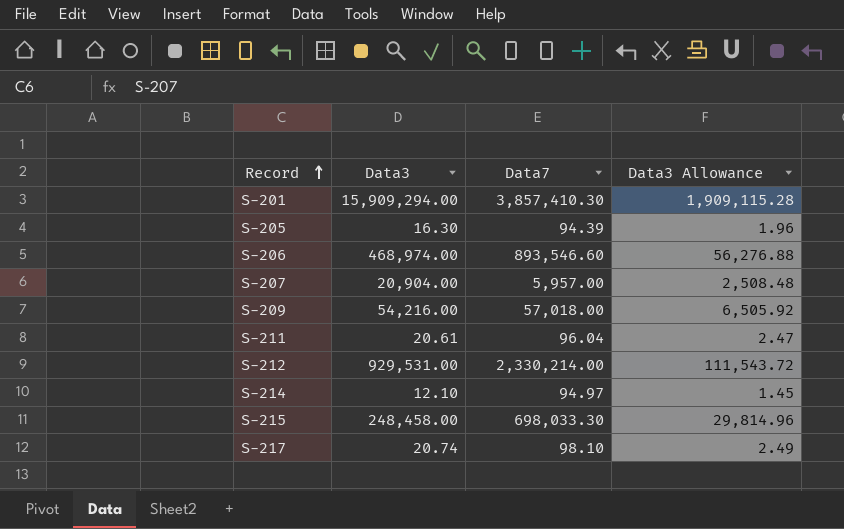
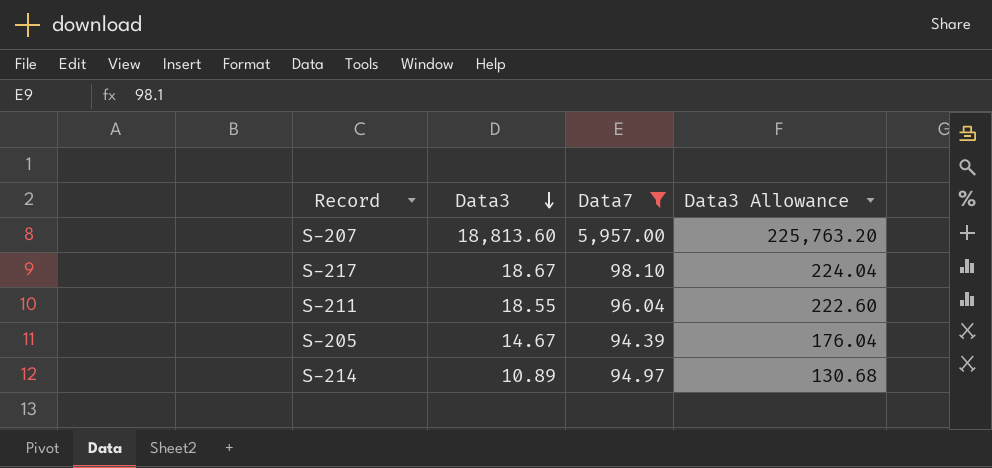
filter: none -> Data7 <= 5,957.00
row order: Record ascending -> Data3 descending
column Data3 Allowance | formula: [Data3] * 0.12 -> [Data3] * 12
S-207 | Data3: 20,904.00 -> 18,813.60
S-217 | Data3: 20.74 -> 18.67
S-211 | Data3: 20.61 -> 18.55
S-205 | Data3: 16.30 -> 14.67
S-214 | Data3: 12.10 -> 10.89

